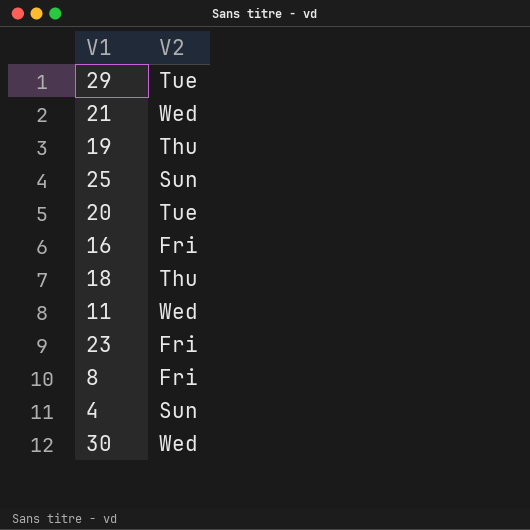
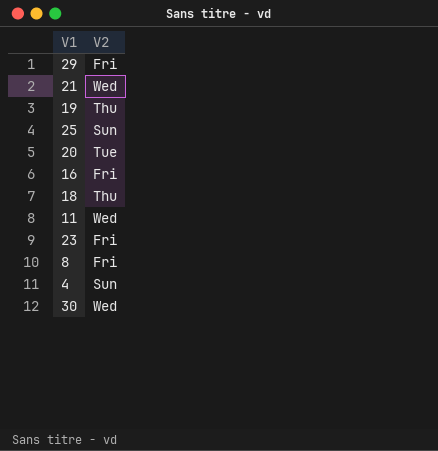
29 | V2: Tue -> Fri

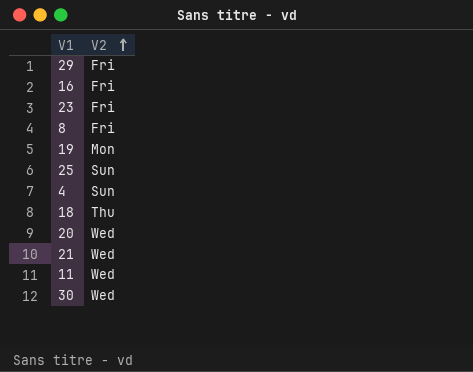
row order: none -> V2 ascending
19 | V2: Thu -> Mon
20 | V2: Tue -> Wed

